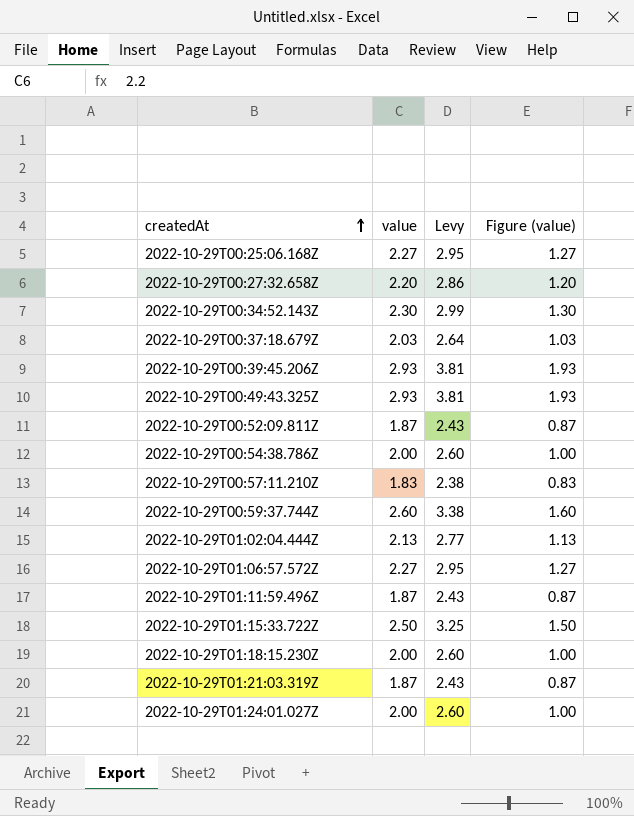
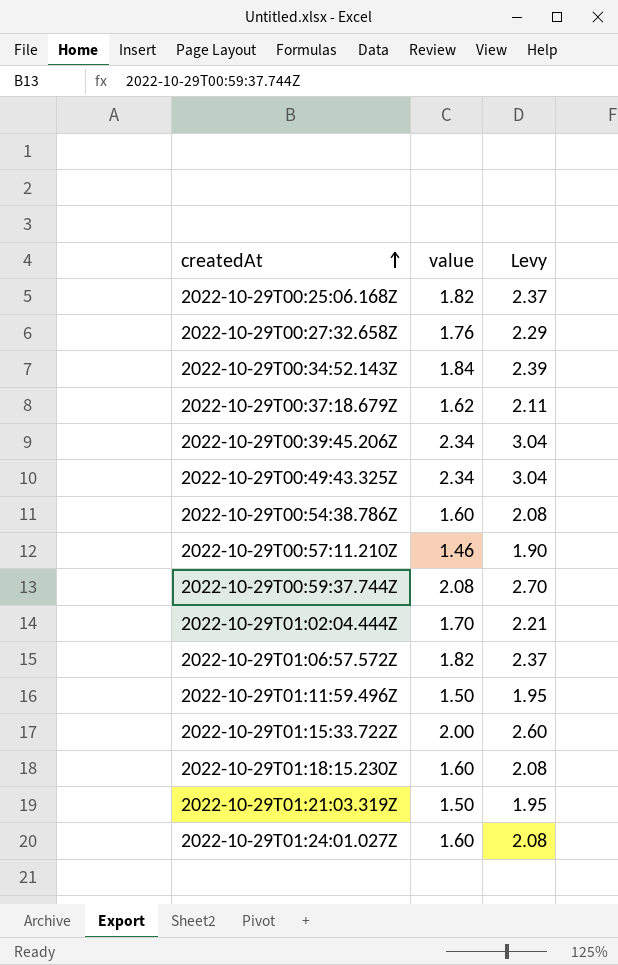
column Figure (value) | formula: [value] - 1 -> none
row 2022-10-29T00:52:09.811Z: 1.87 | 2.43 | 0.87 -> none
2022-10-29T00:25:06.168Z | value: 2.27 -> 1.82
2022-10-29T00:25:06.168Z | Levy: 2.95 -> 2.37
2022-10-29T00:27:32.658Z | value: 2.20 -> 1.76
2022-10-29T00:27:32.658Z | Levy: 2.86 -> 2.29
2022-10-29T00:34:52.143Z | value: 2.30 -> 1.84
2022-10-29T00:34:52.143Z | Levy: 2.99 -> 2.39
2022-10-29T00:37:18.679Z | value: 2.03 -> 1.62
2022-10-29T00:37:18.679Z | Levy: 2.64 -> 2.11
2022-10-29T00:39:45.206Z | value: 2.93 -> 2.34
2022-10-29T00:39:45.206Z | Levy: 3.81 -> 3.04
2022-10-29T00:49:43.325Z | value: 2.93 -> 2.34
2022-10-29T00:49:43.325Z | Levy: 3.81 -> 3.04
2022-10-29T00:54:38.786Z | value: 2.00 -> 1.60
2022-10-29T00:54:38.786Z | Levy: 2.60 -> 2.08
2022-10-29T00:57:11.210Z | value: 1.83 -> 1.46
2022-10-29T00:57:11.210Z | Levy: 2.38 -> 1.90
2022-10-29T00:59:37.744Z | value: 2.60 -> 2.08
2022-10-29T00:59:37.744Z | Levy: 3.38 -> 2.70
2022-10-29T01:02:04.444Z | value: 2.13 -> 1.70
2022-10-29T01:02:04.444Z | Levy: 2.77 -> 2.21
2022-10-29T01:06:57.572Z | value: 2.27 -> 1.82
2022-10-29T01:06:57.572Z | Levy: 2.95 -> 2.37
2022-10-29T01:11:59.496Z | value: 1.87 -> 1.50
2022-10-29T01:11:59.496Z | Levy: 2.43 -> 1.95
2022-10-29T01:15:33.722Z | value: 2.50 -> 2.00
2022-10-29T01:15:33.722Z | Levy: 3.25 -> 2.60
2022-10-29T01:18:15.230Z | value: 2.00 -> 1.60
2022-10-29T01:18:15.230Z | Levy: 2.60 -> 2.08
2022-10-29T01:21:03.319Z | value: 1.87 -> 1.50
2022-10-29T01:21:03.319Z | Levy: 2.43 -> 1.95
2022-10-29T01:24:01.027Z | value: 2.00 -> 1.60
2022-10-29T01:24:01.027Z | Levy: 2.60 -> 2.08

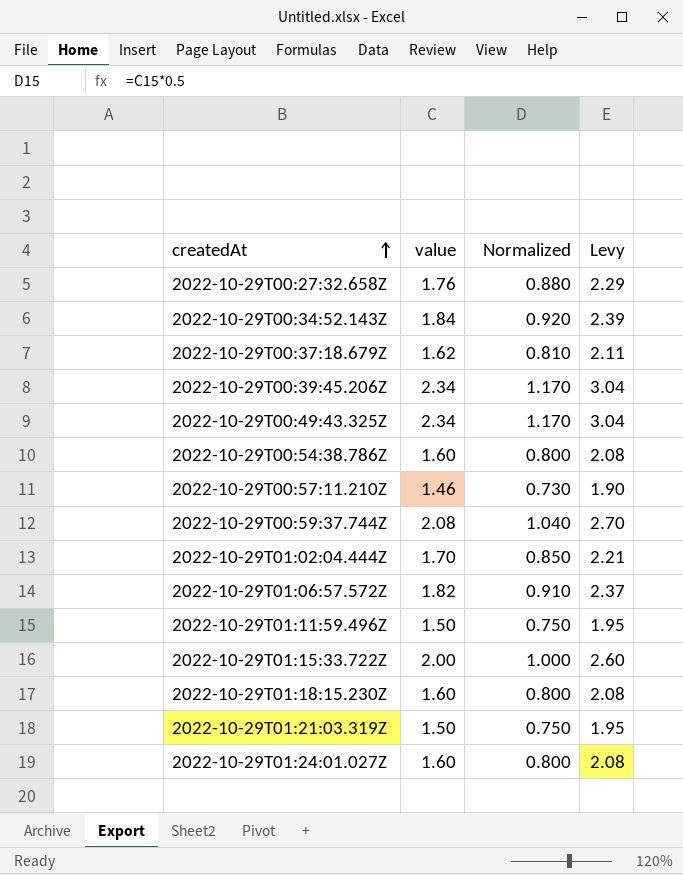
column Normalized | formula: none -> [value] * 0.5
row 2022-10-29T00:25:06.168Z: 1.82 | 2.37 -> none

